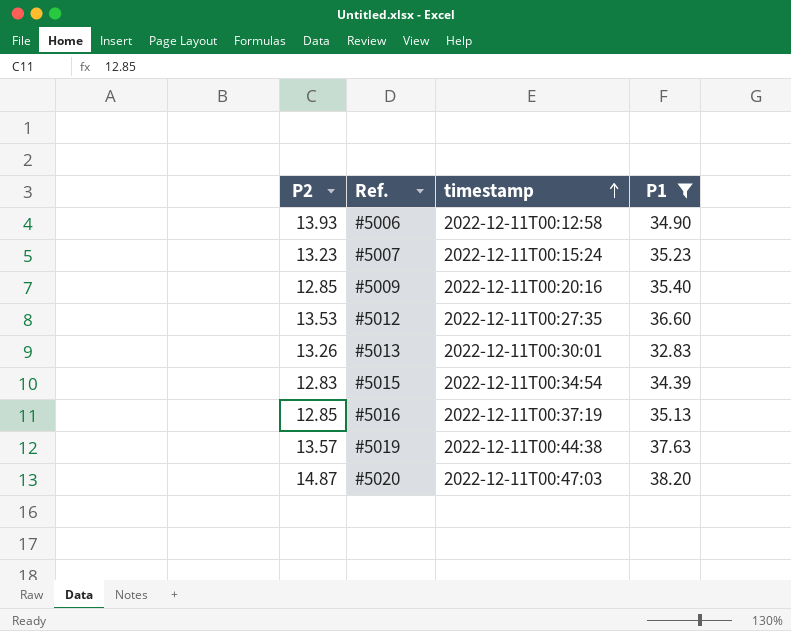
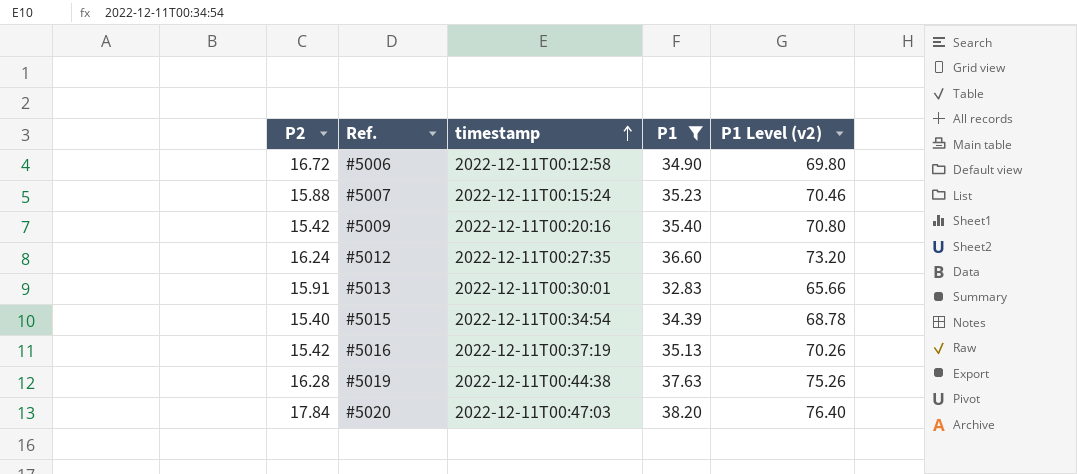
column P1 Level (v2) | formula: none -> [P1] * 2
#5006 | P2: 13.93 -> 16.72
#5007 | P2: 13.23 -> 15.88
#5009 | P2: 12.85 -> 15.42
#5012 | P2: 13.53 -> 16.24
#5013 | P2: 13.26 -> 15.91
#5015 | P2: 12.83 -> 15.40
#5016 | P2: 12.85 -> 15.42
#5019 | P2: 13.57 -> 16.28
#5020 | P2: 14.87 -> 17.84

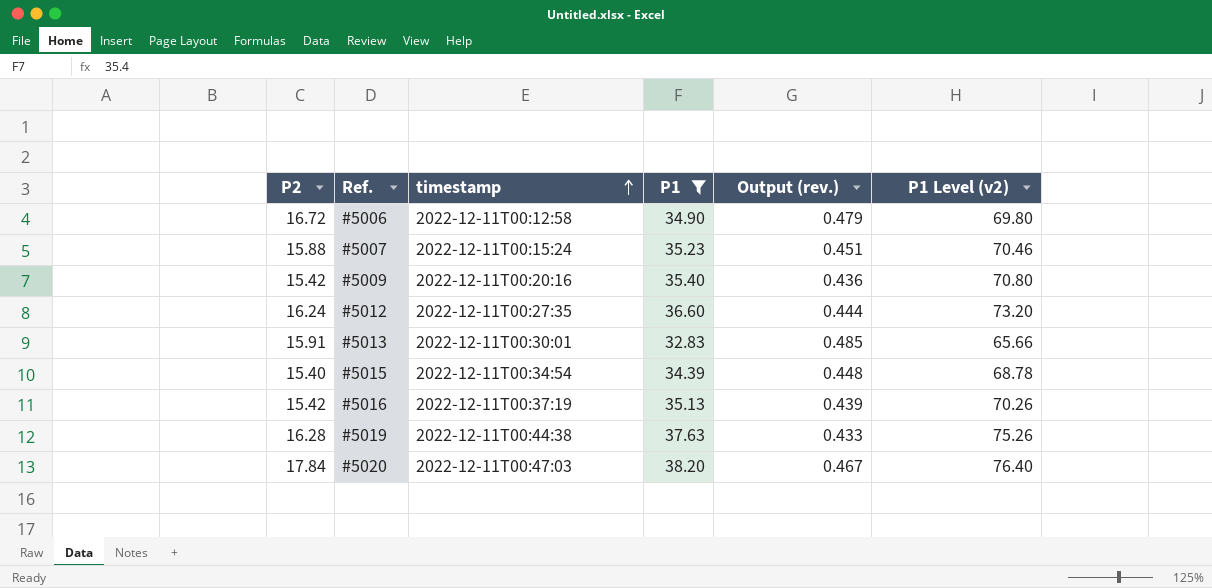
column Output (rev.) | formula: none -> [P2] / [P1]

